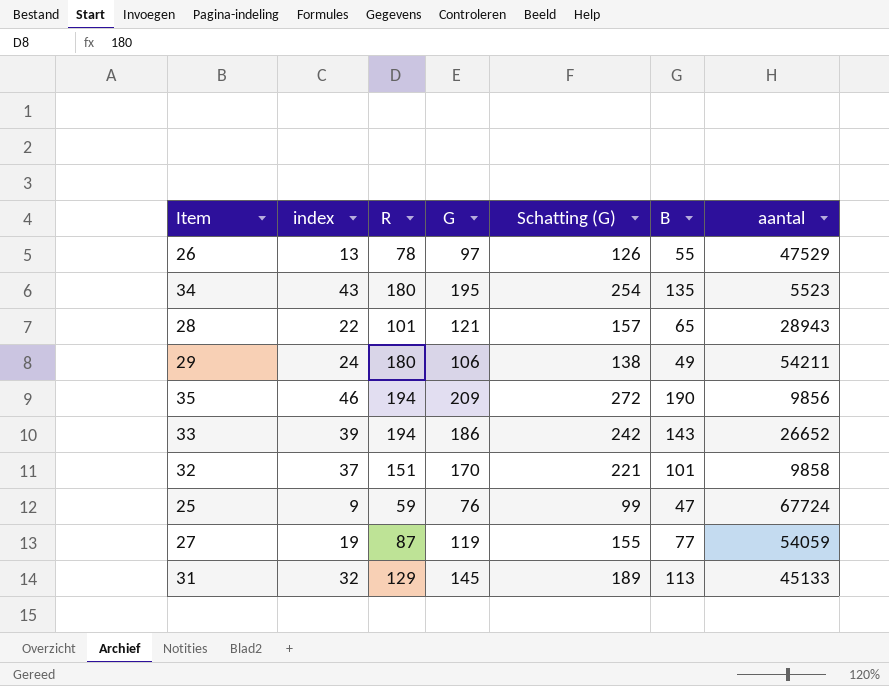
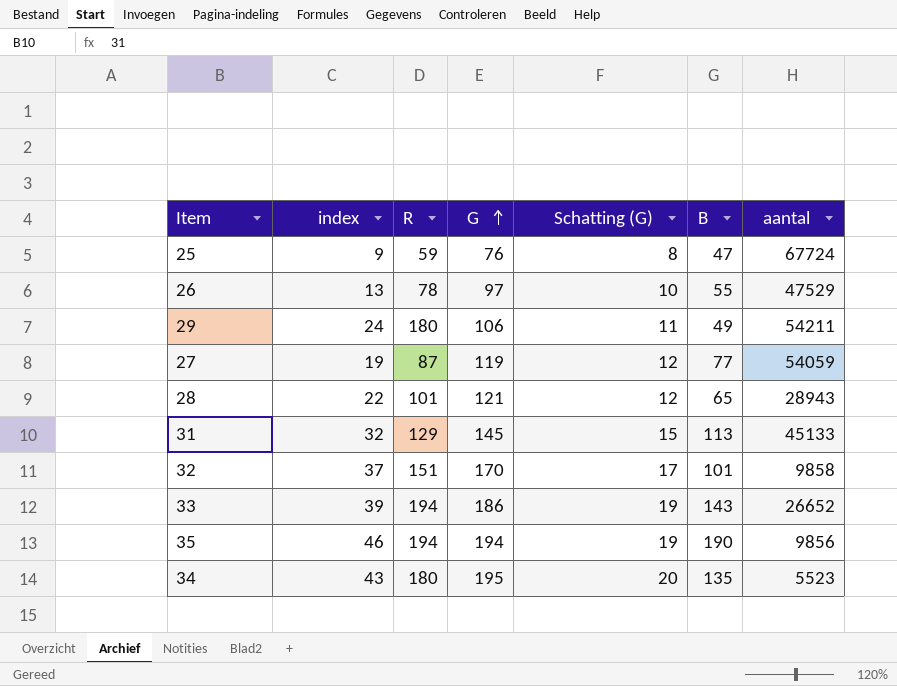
row order: none -> G ascending
column Schatting (G) | formula: [G] * 1,3 -> [G] * 0,1
35 | G: 209 -> 194

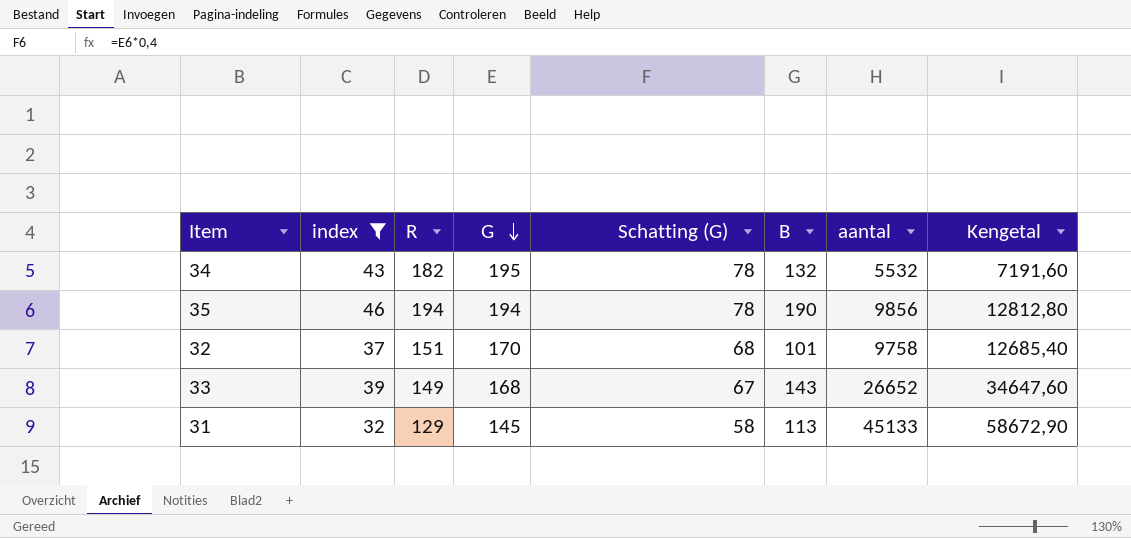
filter: none -> index >= 32
row order: G ascending -> G descending
column Schatting (G) | formula: [G] * 0,1 -> [G] * 0,4
column Kengetal | formula: none -> [aantal] * 1,3
34 | R: 180 -> 182
34 | B: 135 -> 132
34 | aantal: 5523 -> 5532
32 | aantal: 9858 -> 9758
33 | R: 194 -> 149
33 | G: 186 -> 168

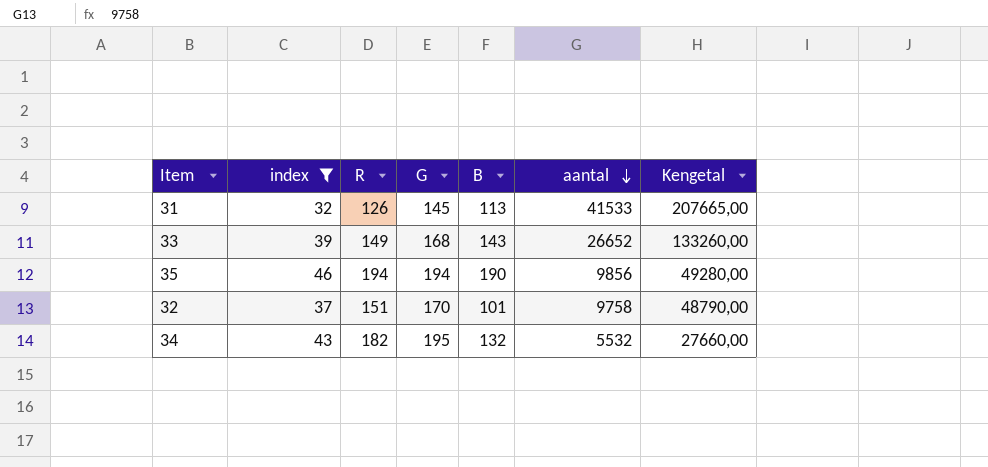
row order: G descending -> aantal descending
column Schatting (G) | formula: [G] * 0,4 -> none
column Kengetal | formula: [aantal] * 1,3 -> [aantal] * 5
31 | R: 129 -> 126
31 | aantal: 45133 -> 41533

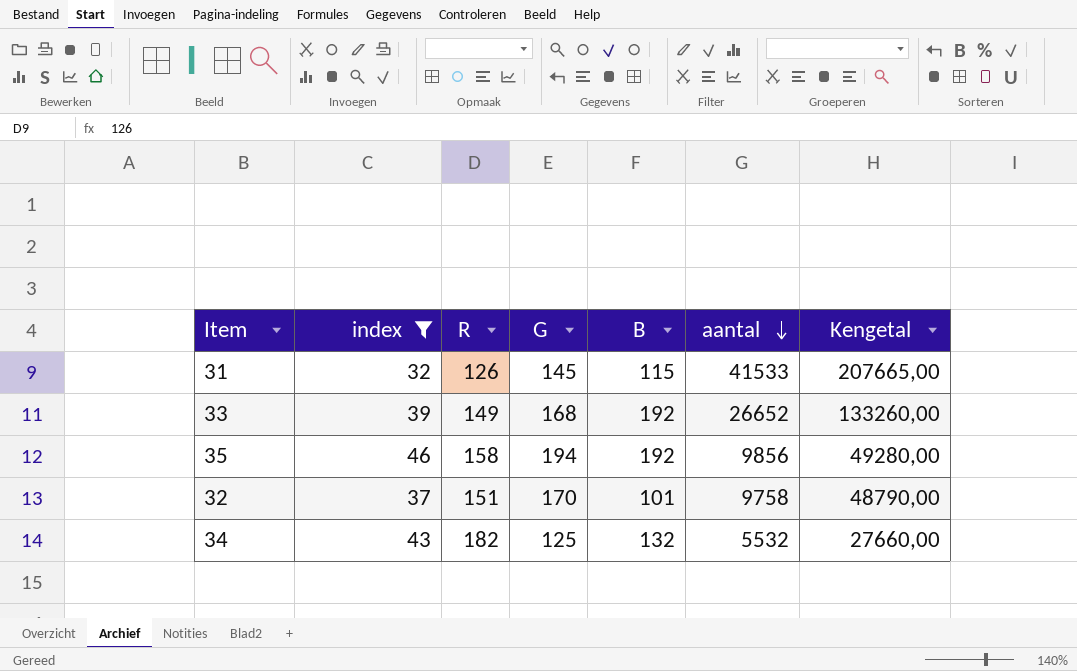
31 | B: 113 -> 115
33 | B: 143 -> 192
35 | R: 194 -> 158
35 | B: 190 -> 192
34 | G: 195 -> 125

